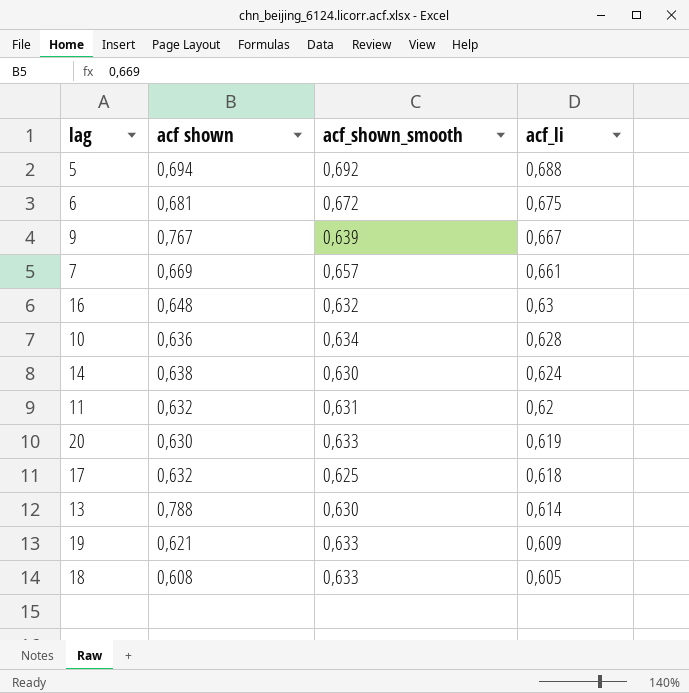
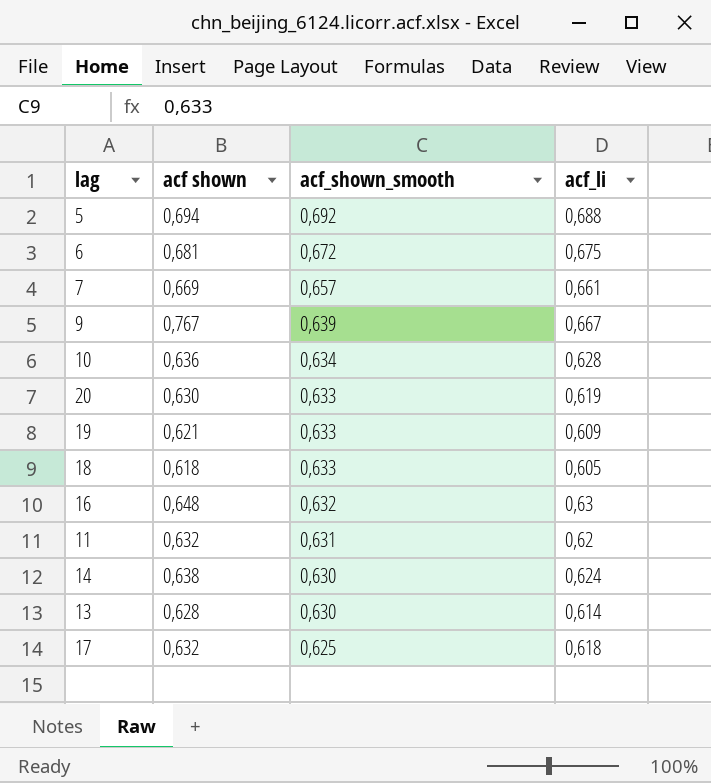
row order: acf_li descending -> acf_shown_smooth descending
18 | acf shown: 0,608 -> 0,618
13 | acf shown: 0,788 -> 0,628

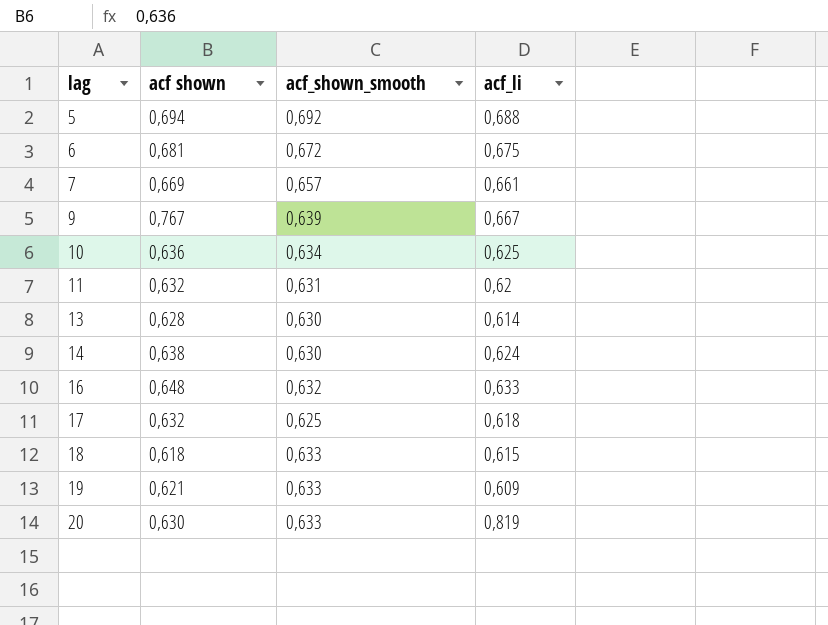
row order: acf_shown_smooth descending -> lag ascending
10 | acf_li: 0,628 -> 0,625
16 | acf_li: 0,63 -> 0,633
18 | acf_li: 0,605 -> 0,615
20 | acf_li: 0,619 -> 0,819

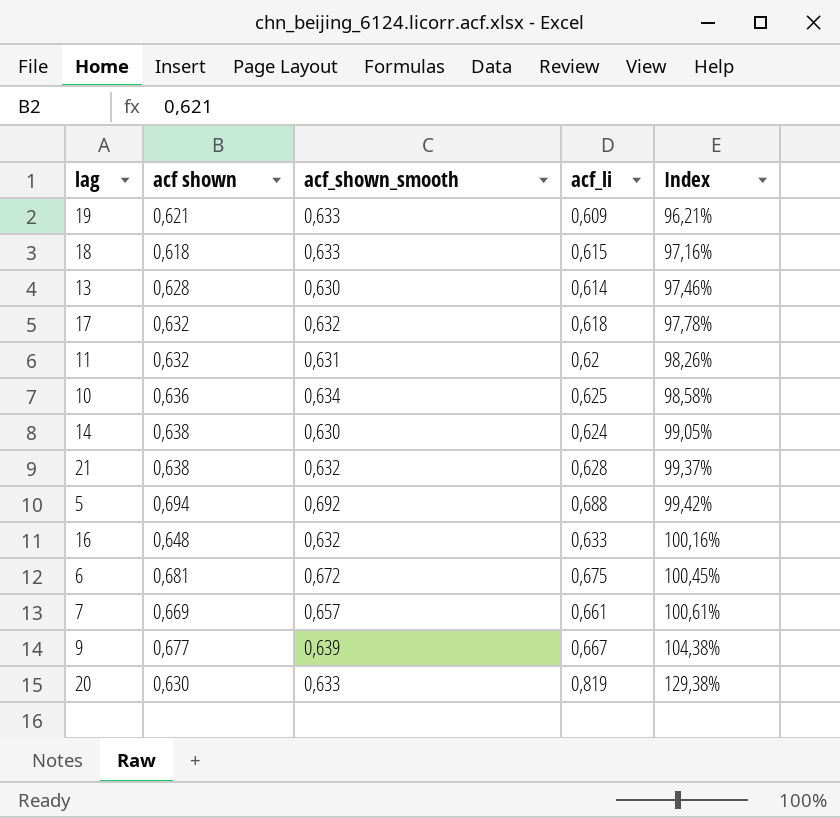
row order: lag ascending -> Index ascending
column Index | formula: none -> [acf_li] / [acf_shown_smooth]
17 | acf_shown_smooth: 0,625 -> 0,632
row 21: none -> 0,638 | 0,632 | 0,628 | 99,37%
9 | acf shown: 0,767 -> 0,677

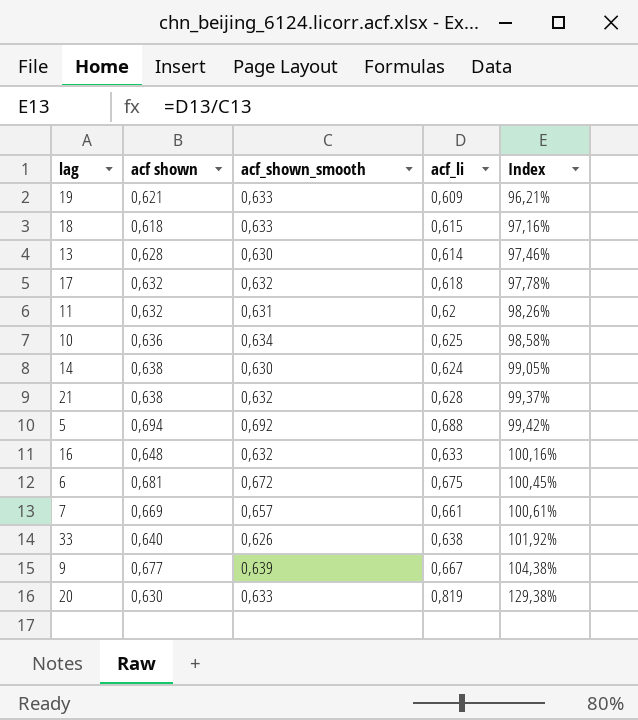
row 33: none -> 0,640 | 0,626 | 0,638 | 101,92%

